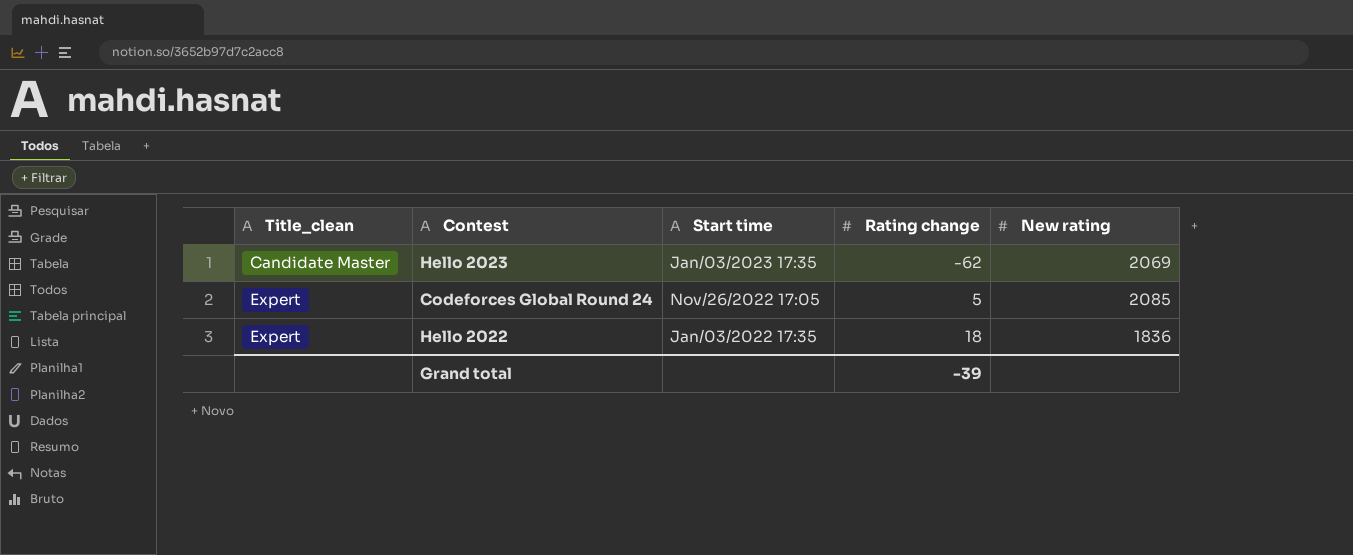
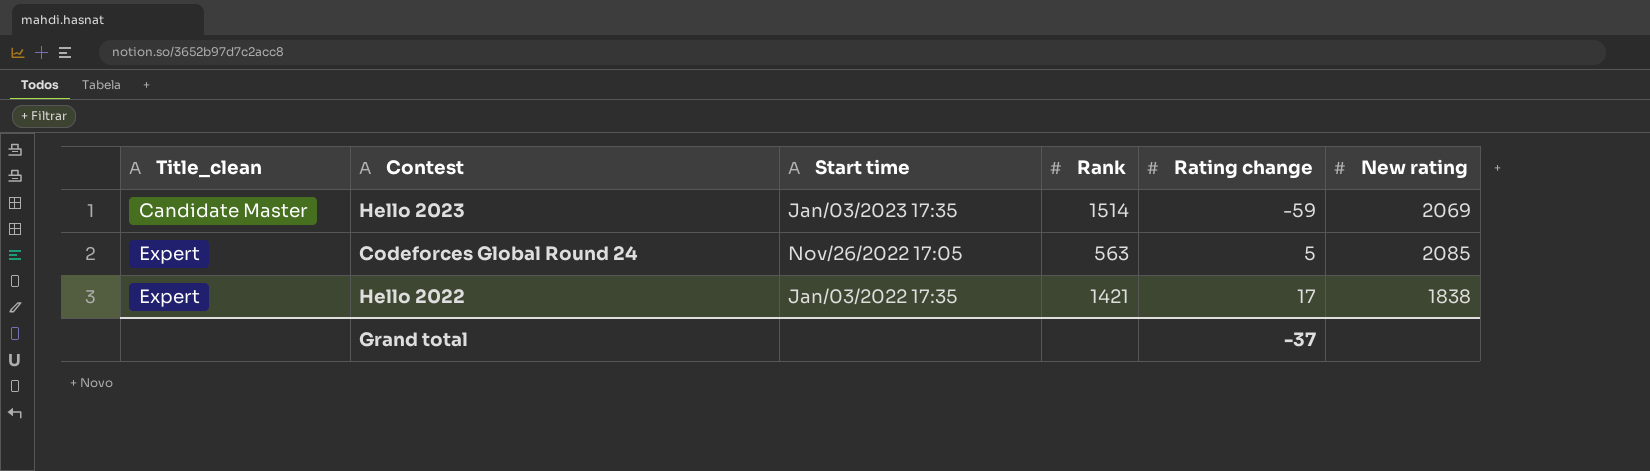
column Rank | position: none -> 4
Hello 2023 | Rating change: -62 -> -59
Hello 2022 | Rating change: 18 -> 17
Hello 2022 | New rating: 1836 -> 1838
Grand total | Rating change: -39 -> -37

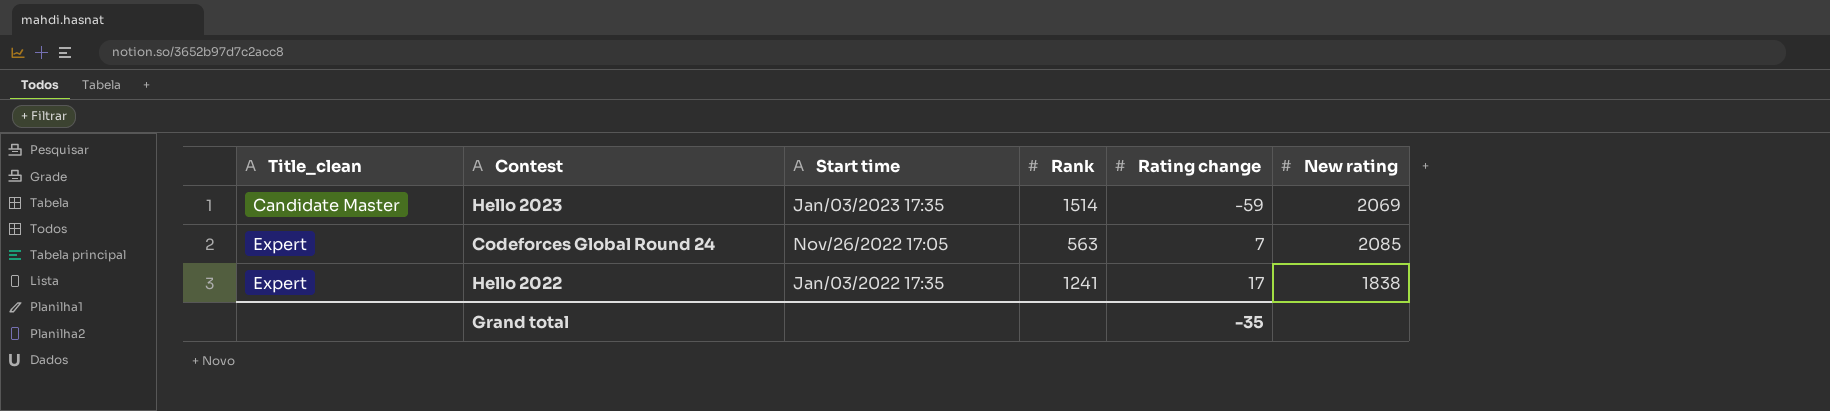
Codeforces Global Round 24 | Rating change: 5 -> 7
Hello 2022 | Rank: 1421 -> 1241
Grand total | Rating change: -37 -> -35

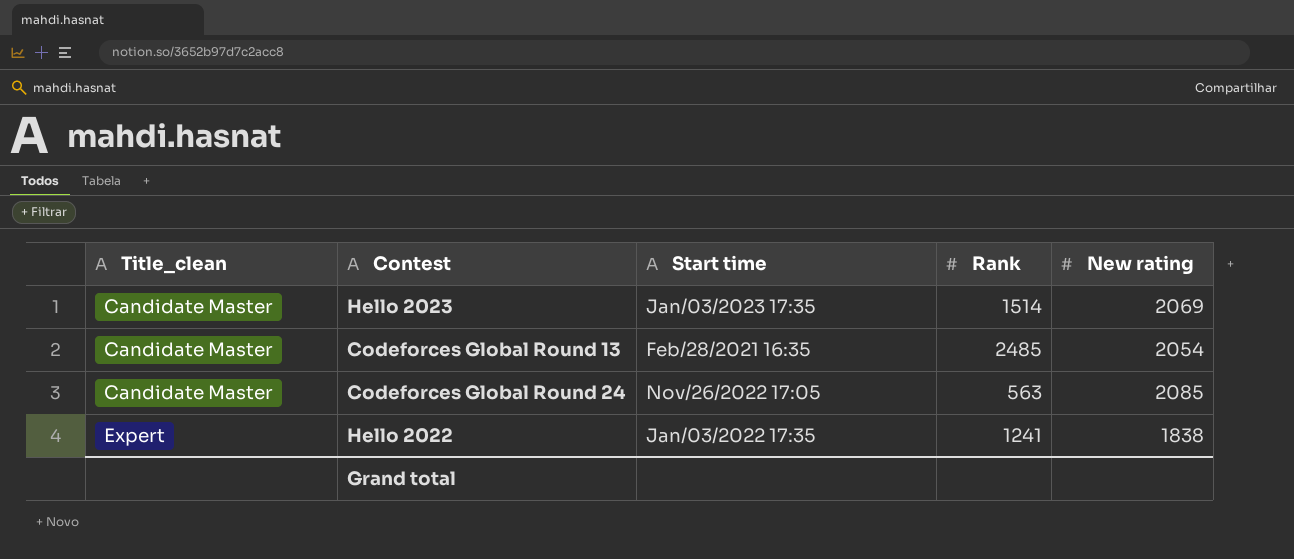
column Rating change | position: 5 -> none
row Codeforces Global Round 13: none -> Candidate Master | Feb/28/2021 16:35 | 2485 | 2054
Codeforces Global Round 24 | Title_clean: Expert -> Candidate Master

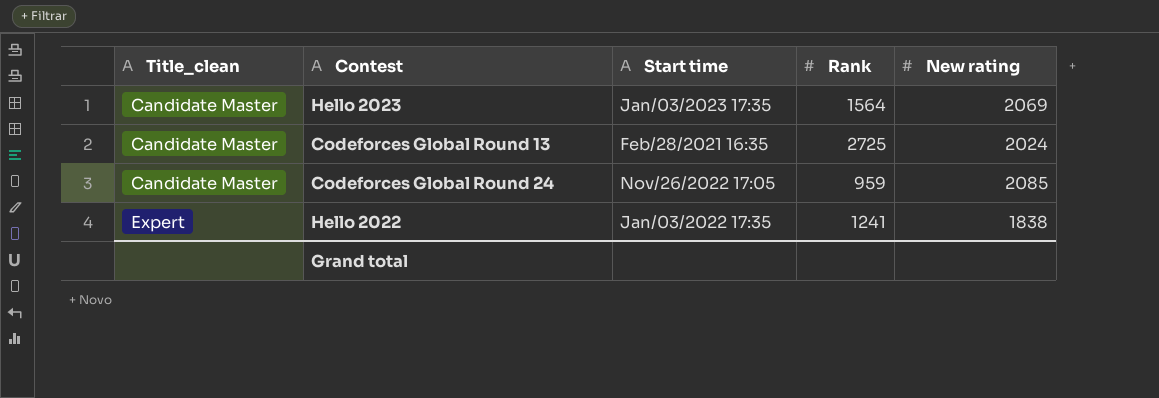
Hello 2023 | Rank: 1514 -> 1564
Codeforces Global Round 13 | Rank: 2485 -> 2725
Codeforces Global Round 13 | New rating: 2054 -> 2024
Codeforces Global Round 24 | Rank: 563 -> 959

